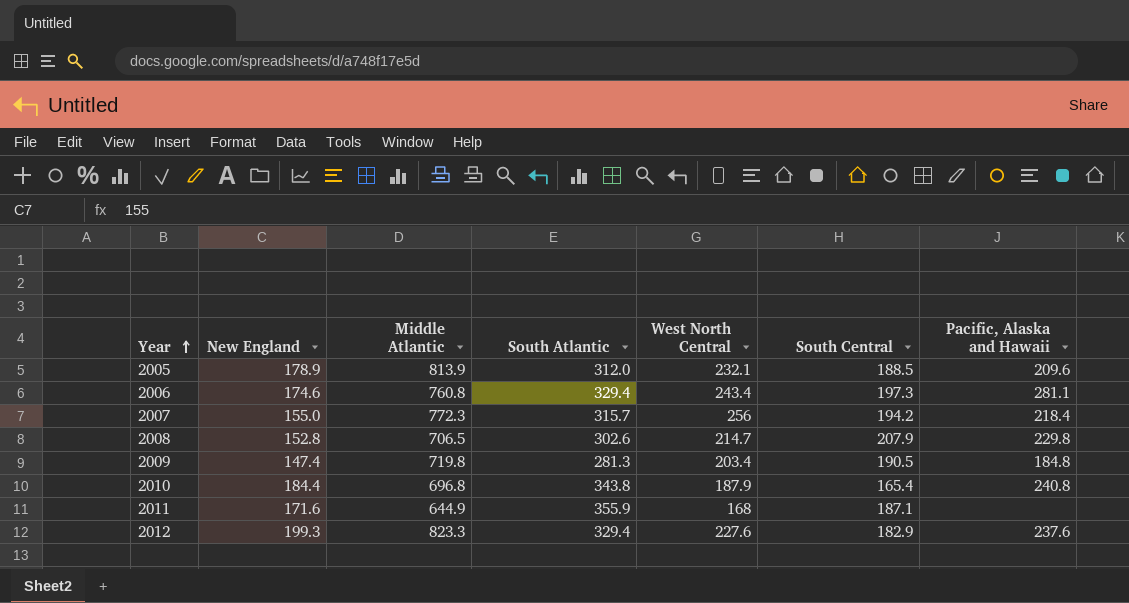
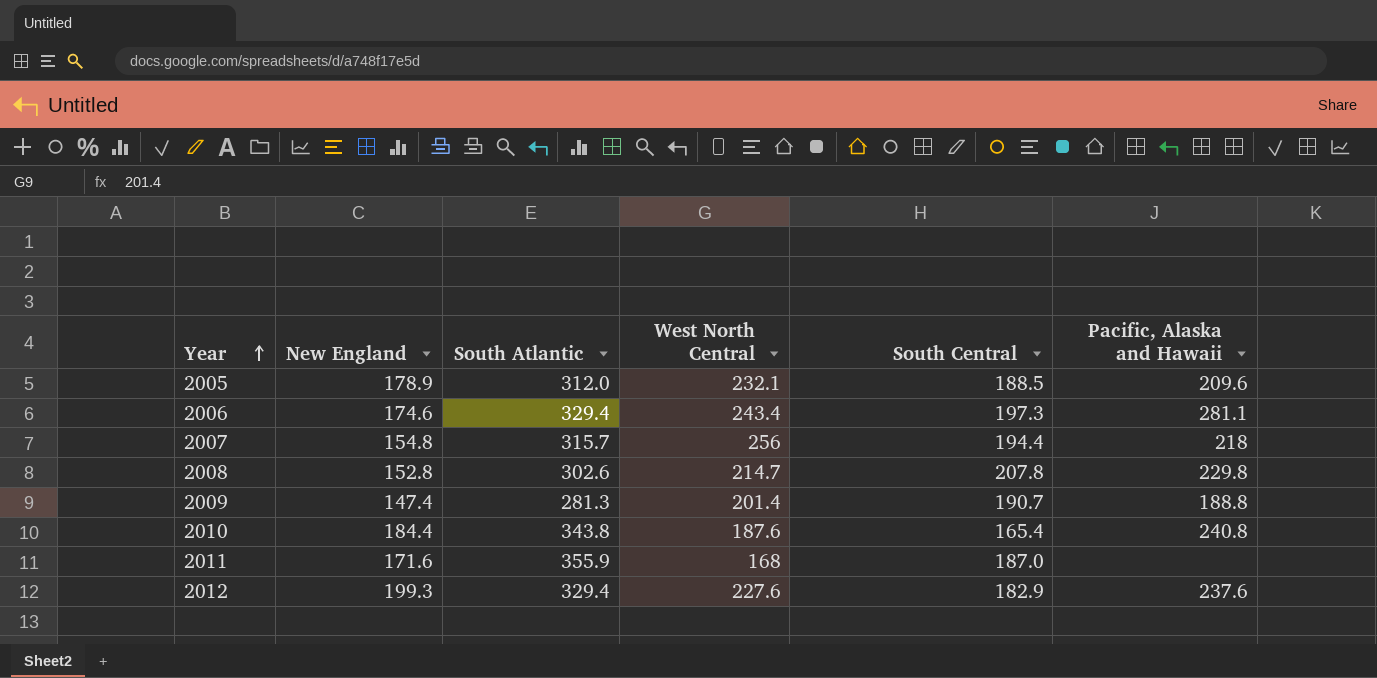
column Middle Atlantic | position: 3 -> none
2007 | New England: 155.0 -> 154.8
2007 | South Central: 194.2 -> 194.4
2007 | Pacific, Alaska and Hawaii: 218.4 -> 218
2008 | South Central: 207.9 -> 207.8
2009 | West North Central: 203.4 -> 201.4
2009 | South Central: 190.5 -> 190.7
2009 | Pacific, Alaska and Hawaii: 184.8 -> 188.8
2010 | West North Central: 187.9 -> 187.6
2011 | South Central: 187.1 -> 187.0

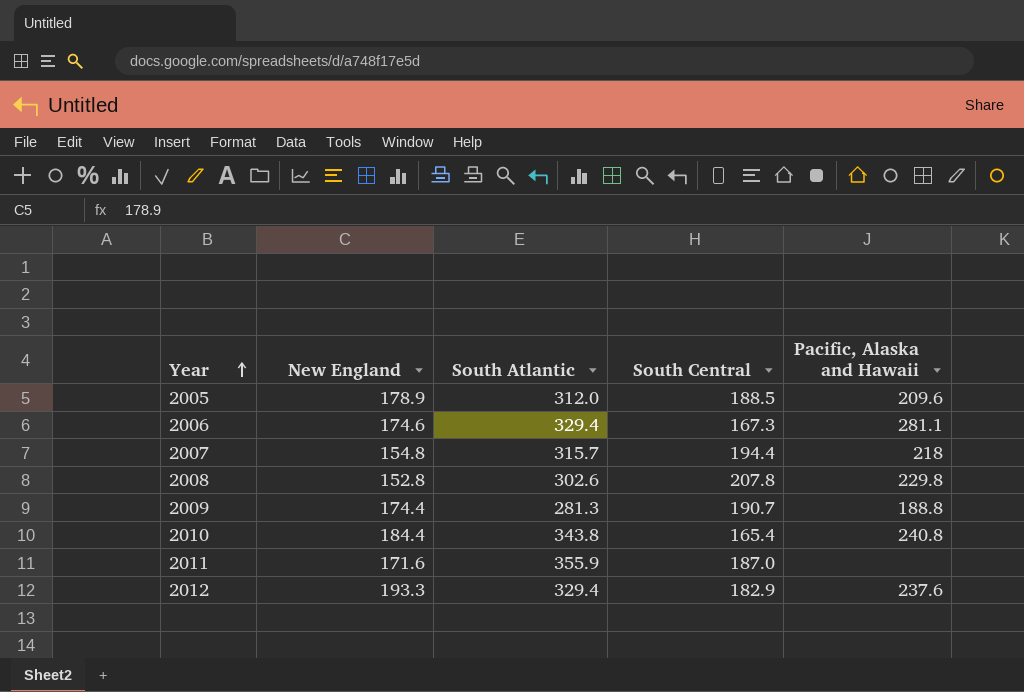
column West North Central | position: 4 -> none
2006 | South Central: 197.3 -> 167.3
2009 | New England: 147.4 -> 174.4
2012 | New England: 199.3 -> 193.3

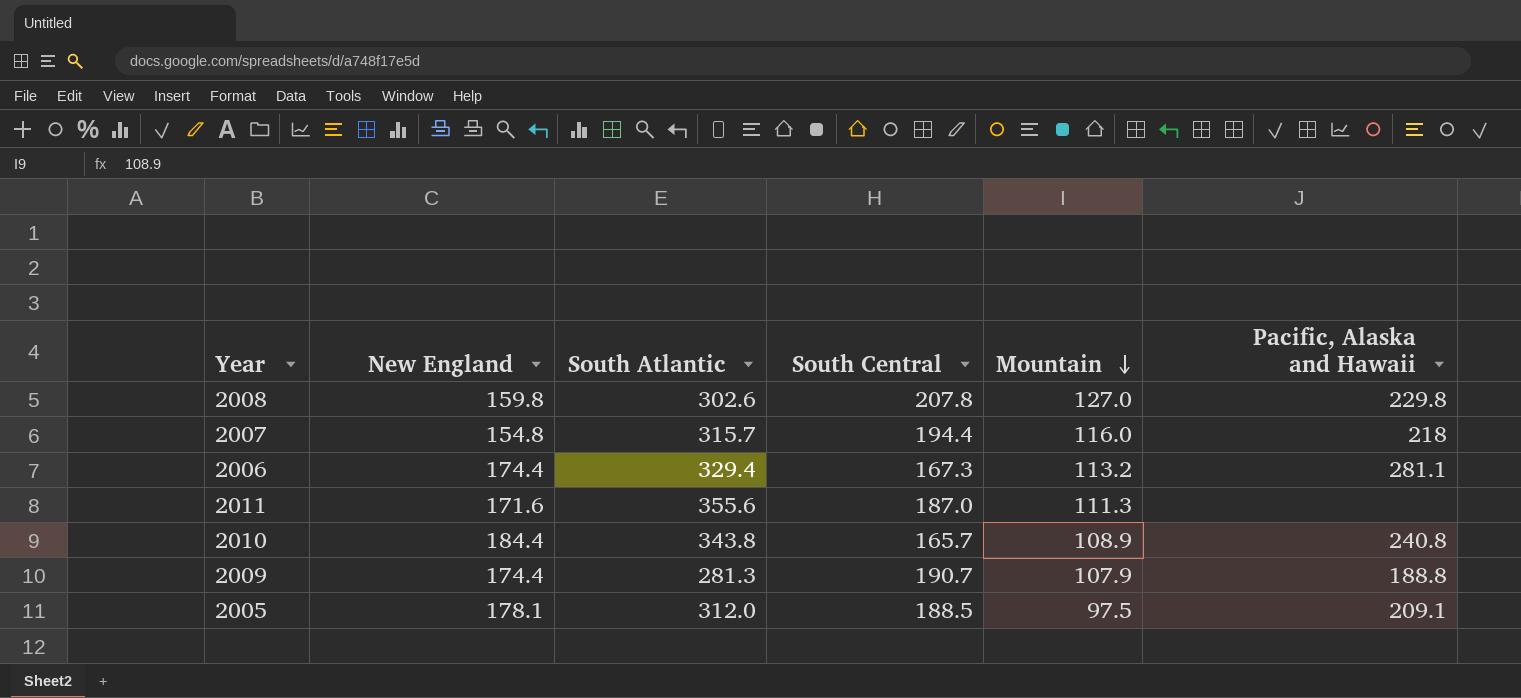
row order: Year ascending -> Mountain descending
column Mountain | position: none -> 5
row 2012: 193.3 | 329.4 | 182.9 | 237.6 -> none
2008 | New England: 152.8 -> 159.8
2006 | New England: 174.6 -> 174.4
2011 | South Atlantic: 355.9 -> 355.6
2010 | South Central: 165.4 -> 165.7
2005 | New England: 178.9 -> 178.1
2005 | Pacific, Alaska and Hawaii: 209.6 -> 209.1

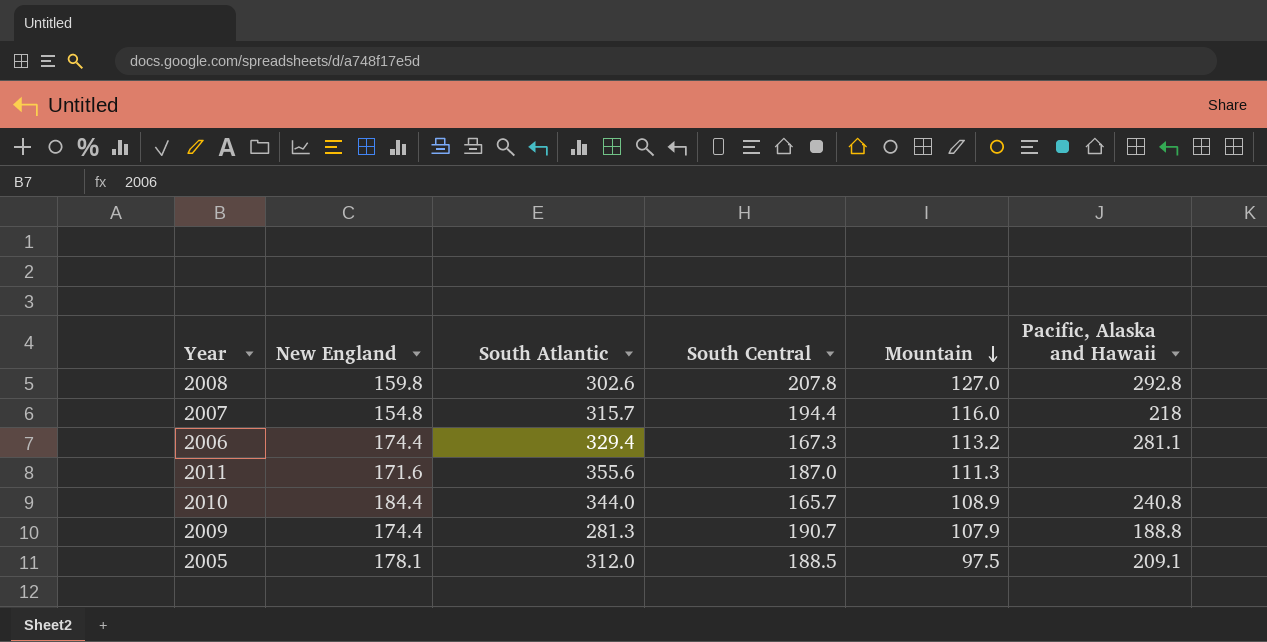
2008 | Pacific, Alaska and Hawaii: 229.8 -> 292.8
2010 | South Atlantic: 343.8 -> 344.0

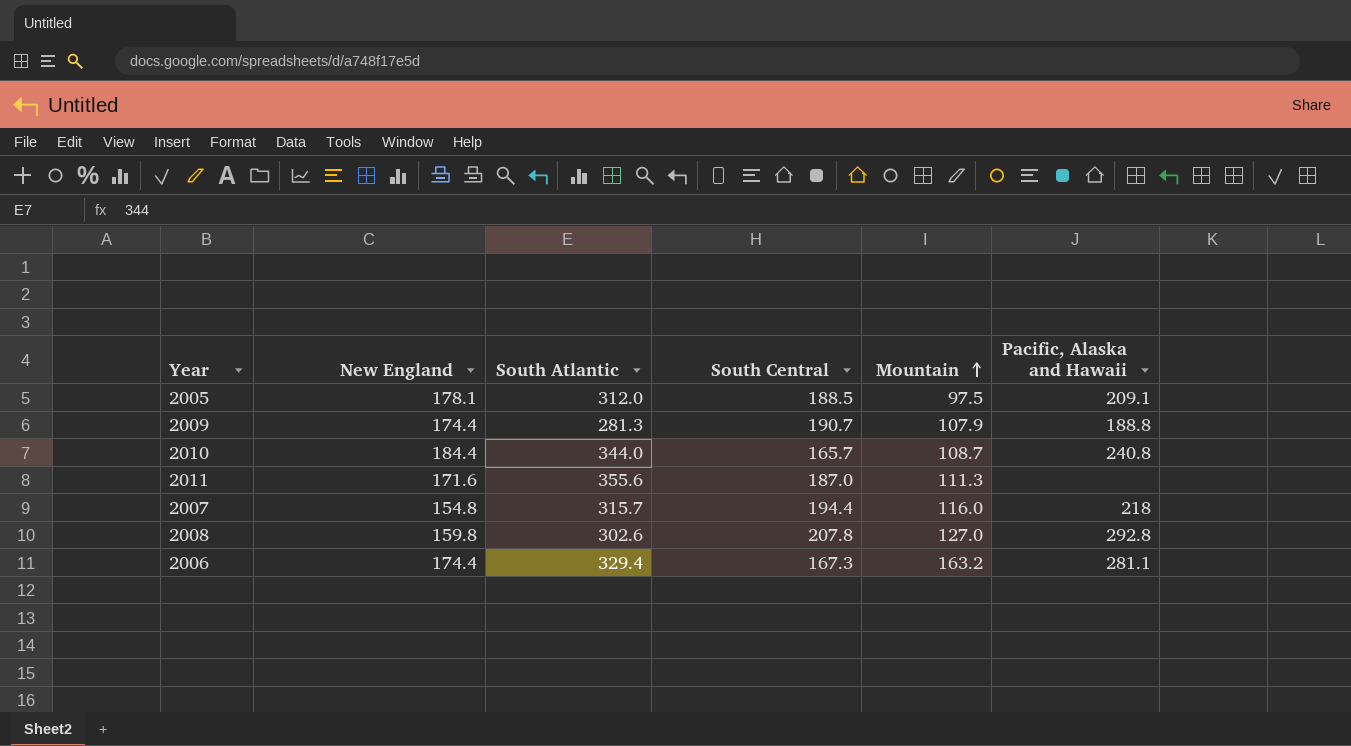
row order: Mountain descending -> Mountain ascending
2010 | Mountain: 108.9 -> 108.7
2006 | Mountain: 113.2 -> 163.2

